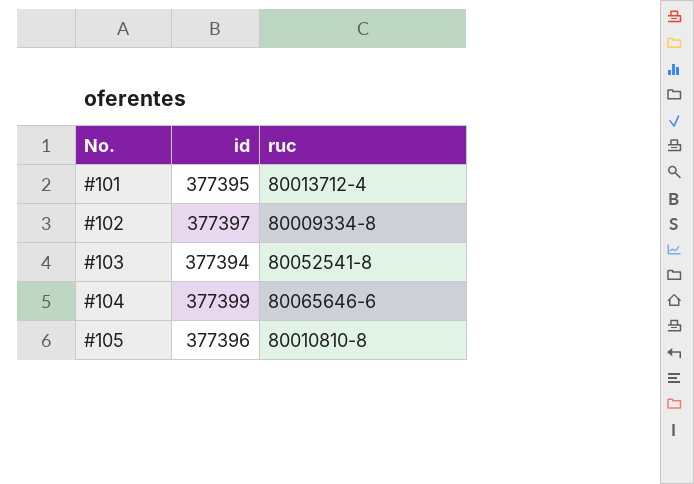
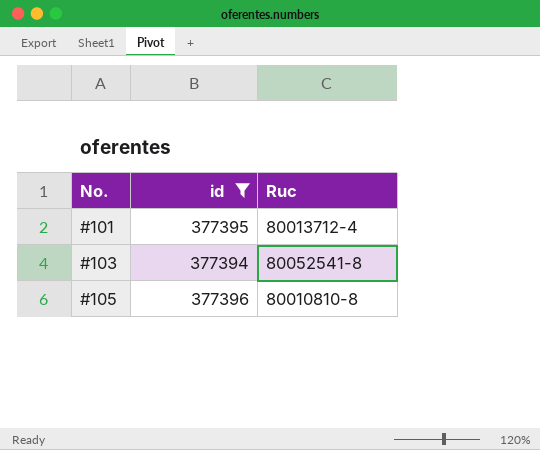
filter: none -> id <= 377396
column name: ruc -> Ruc

